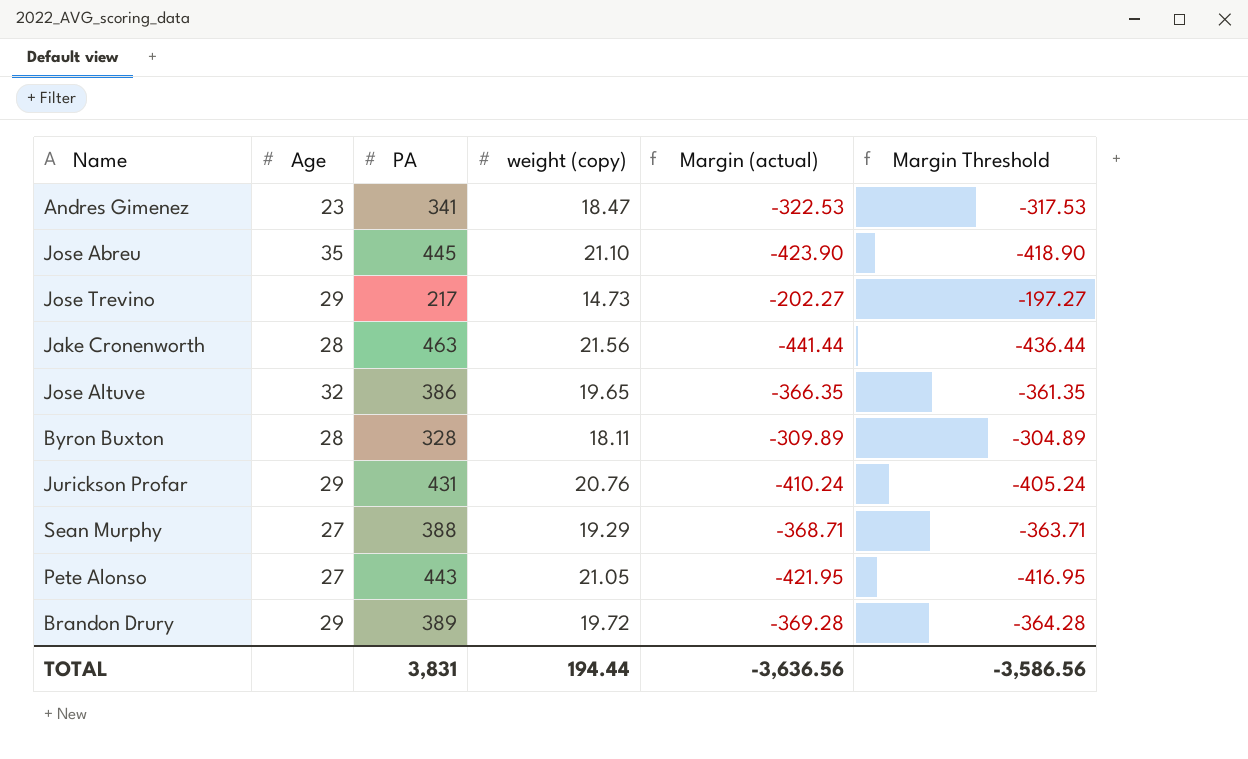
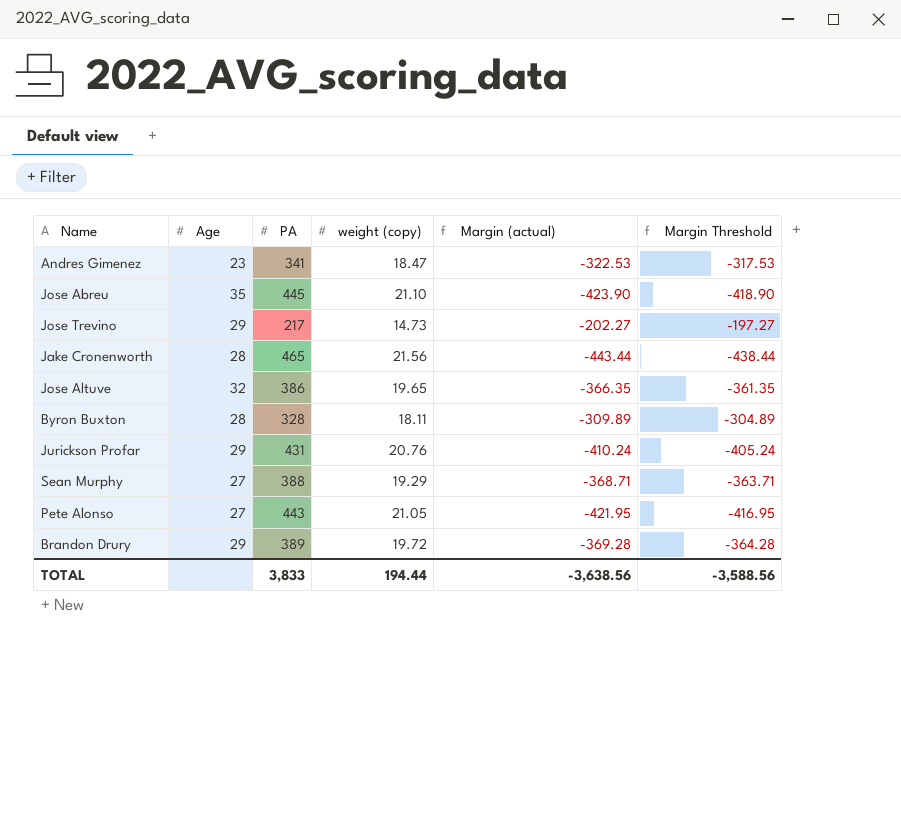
Jake Cronenworth | PA: 463 -> 465
Jake Cronenworth | Margin (actual): -441.44 -> -443.44
Jake Cronenworth | Margin Threshold: -436.44 -> -438.44
TOTAL | PA: 3,831 -> 3,833
TOTAL | Margin (actual): -3,636.56 -> -3,638.56
TOTAL | Margin Threshold: -3,586.56 -> -3,588.56

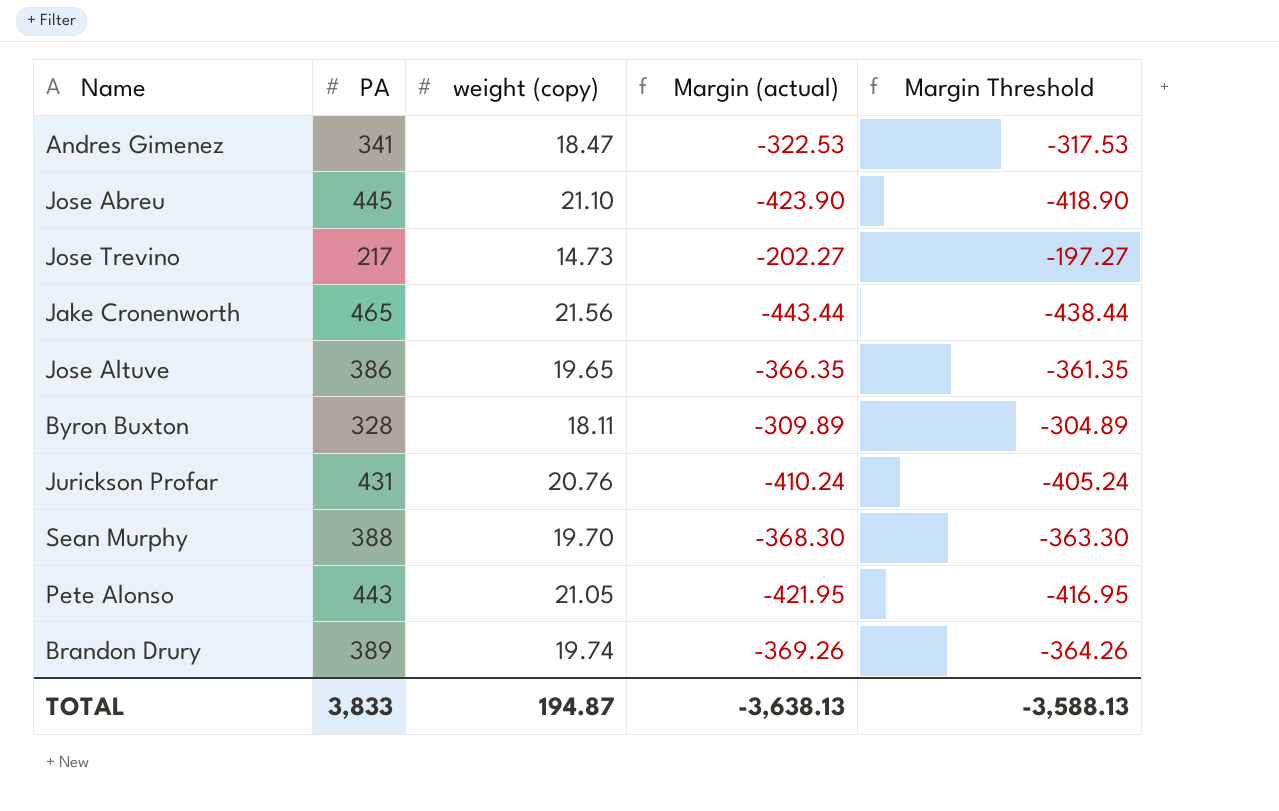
column Age | position: 2 -> none
Sean Murphy | weight (copy): 19.29 -> 19.70
Sean Murphy | Margin (actual): -368.71 -> -368.30
Sean Murphy | Margin Threshold: -363.71 -> -363.30
Brandon Drury | weight (copy): 19.72 -> 19.74
Brandon Drury | Margin (actual): -369.28 -> -369.26
Brandon Drury | Margin Threshold: -364.28 -> -364.26
TOTAL | weight (copy): 194.44 -> 194.87
TOTAL | Margin (actual): -3,638.56 -> -3,638.13
TOTAL | Margin Threshold: -3,588.56 -> -3,588.13

